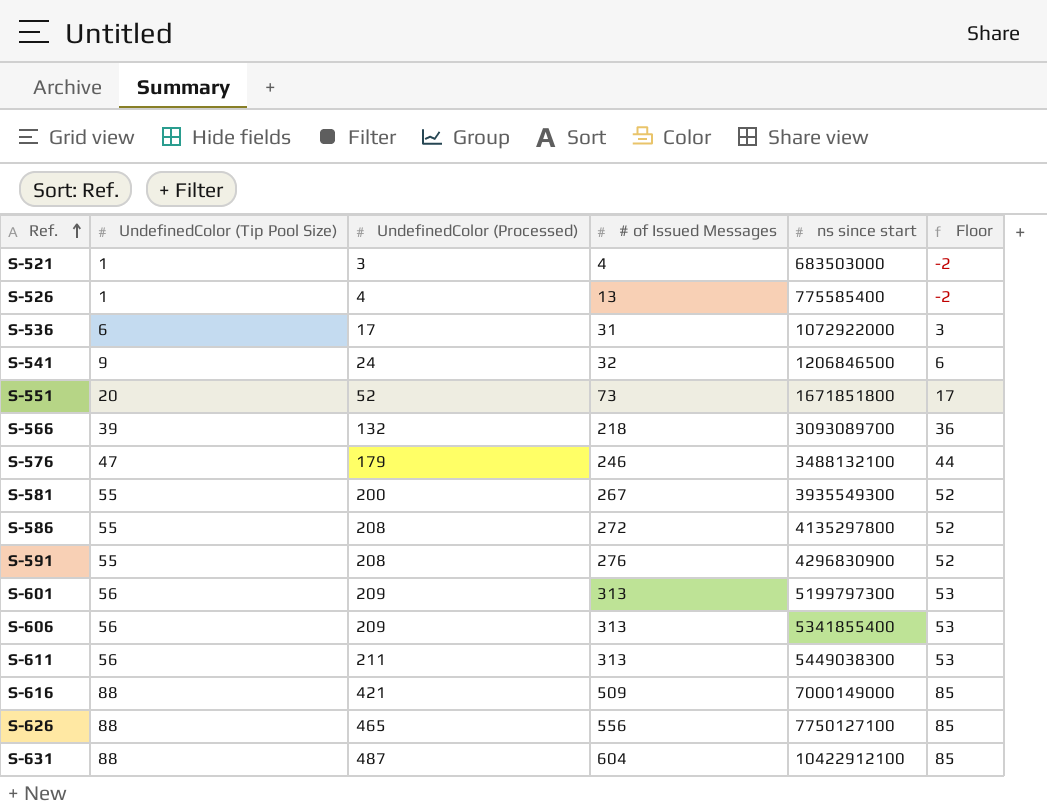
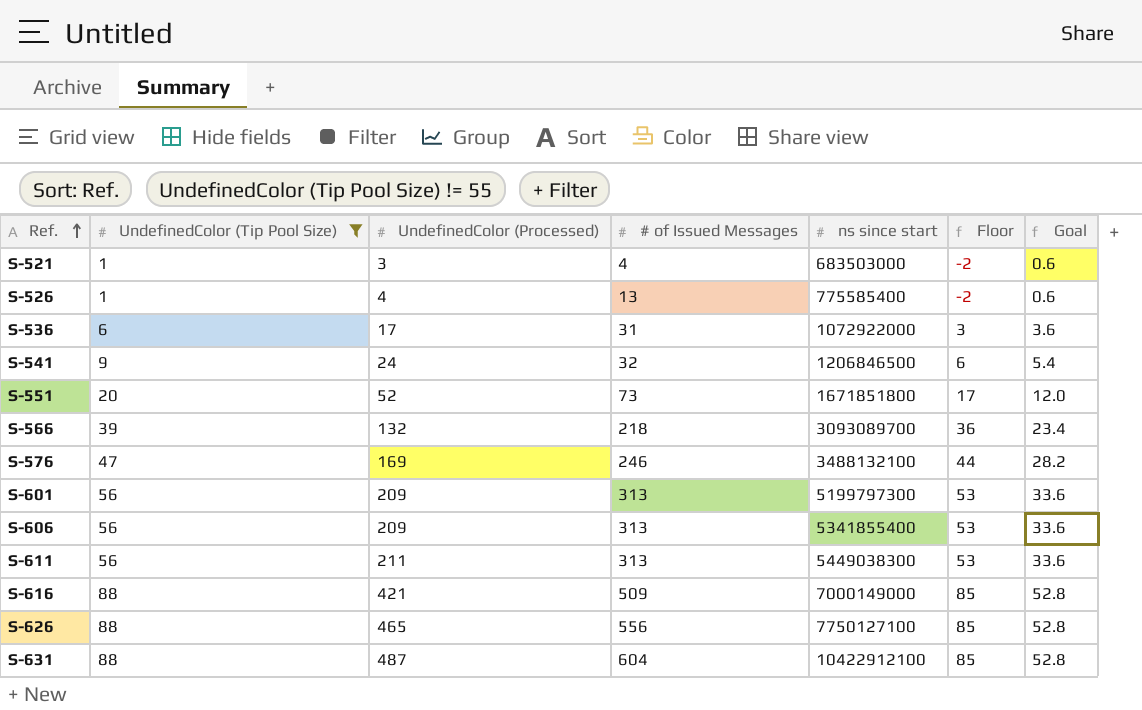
filter: none -> UndefinedColor (Tip Pool Size) != 55
column Goal | formula: none -> [UndefinedColor (Tip Pool Size)] * 0.6
S-576 | UndefinedColor (Processed): 179 -> 169

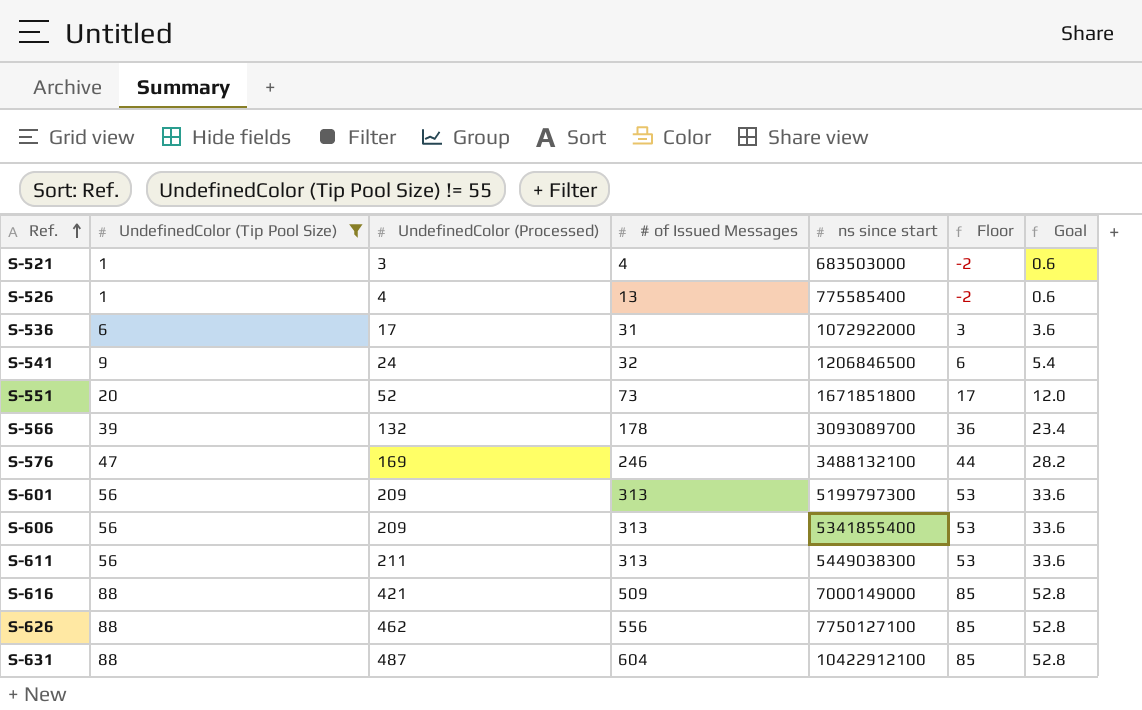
S-566 | # of Issued Messages: 218 -> 178
S-626 | UndefinedColor (Processed): 465 -> 462

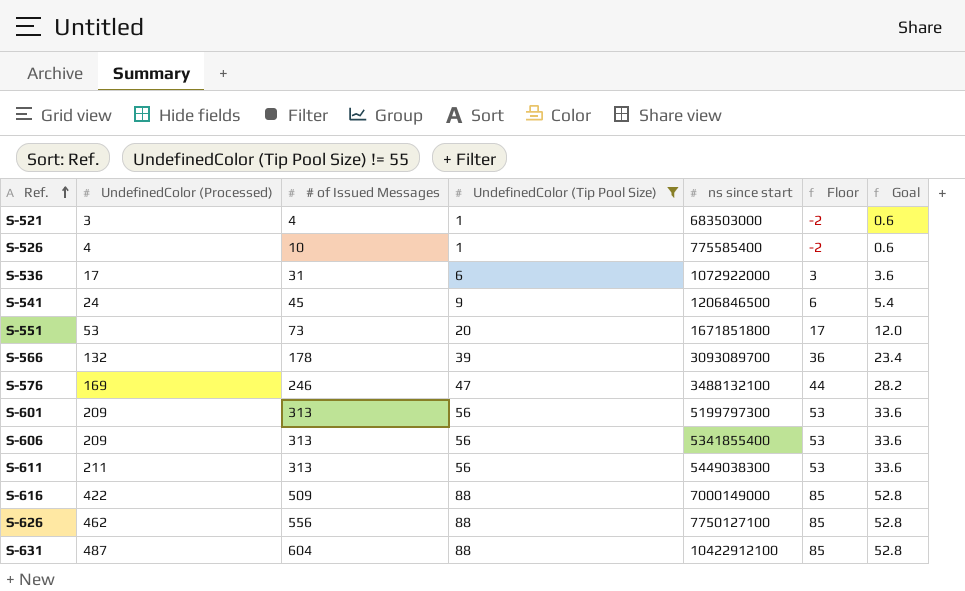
column UndefinedColor (Tip Pool Size) | position: 2 -> 4
S-526 | # of Issued Messages: 13 -> 10
S-541 | # of Issued Messages: 32 -> 45
S-551 | UndefinedColor (Processed): 52 -> 53
S-616 | UndefinedColor (Processed): 421 -> 422

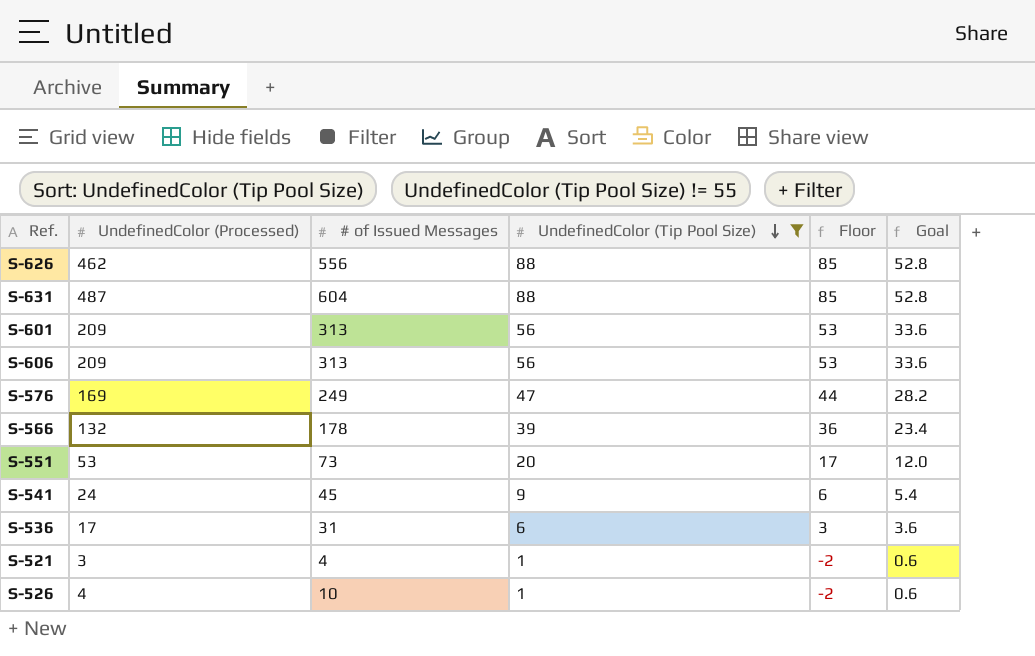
row order: Ref. ascending -> UndefinedColor (Tip Pool Size) descending
column ns since start | position: 5 -> none
row S-611: 211 | 313 | 56 | 5449038300 | 53 | 33.6 -> none
row S-616: 422 | 509 | 88 | 7000149000 | 85 | 52.8 -> none
S-576 | # of Issued Messages: 246 -> 249

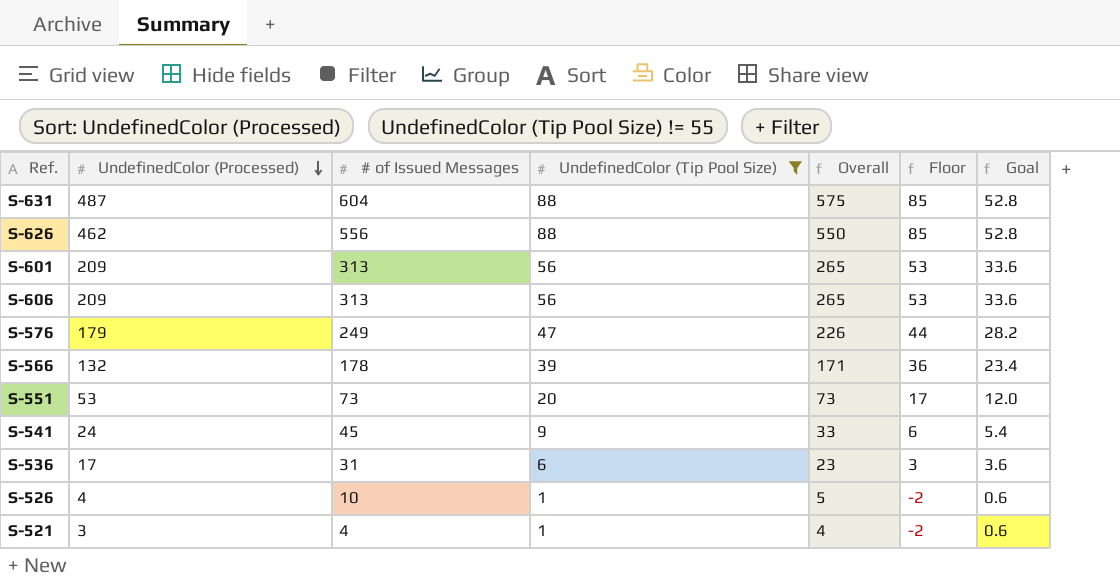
row order: UndefinedColor (Tip Pool Size) descending -> UndefinedColor (Processed) descending
column Overall | formula: none -> [UndefinedColor (Processed)] + [UndefinedColor (Tip Pool Size)]
S-576 | UndefinedColor (Processed): 169 -> 179

